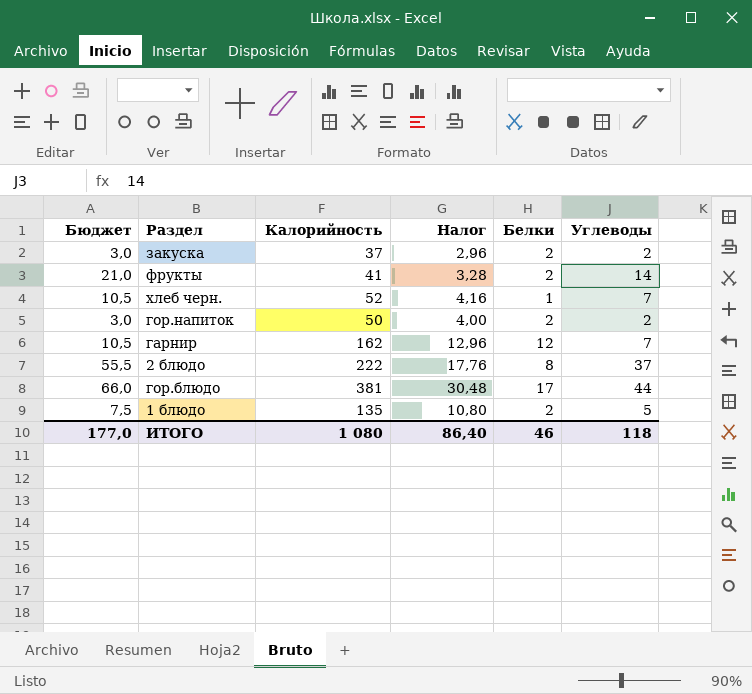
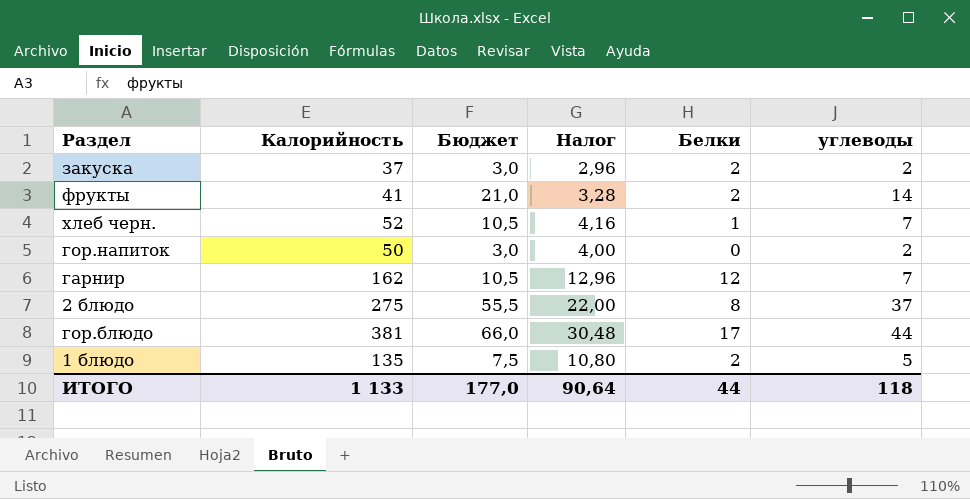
column Бюджет | position: 1 -> 3
column name: Углеводы -> углеводы
гор.напиток | Белки: 2 -> 0
2 блюдо | Калорийность: 222 -> 275
2 блюдо | Налог: 17,76 -> 22,00
ИТОГО | Калорийность: 1 080 -> 1 133
ИТОГО | Налог: 86,40 -> 90,64
ИТОГО | Белки: 46 -> 44

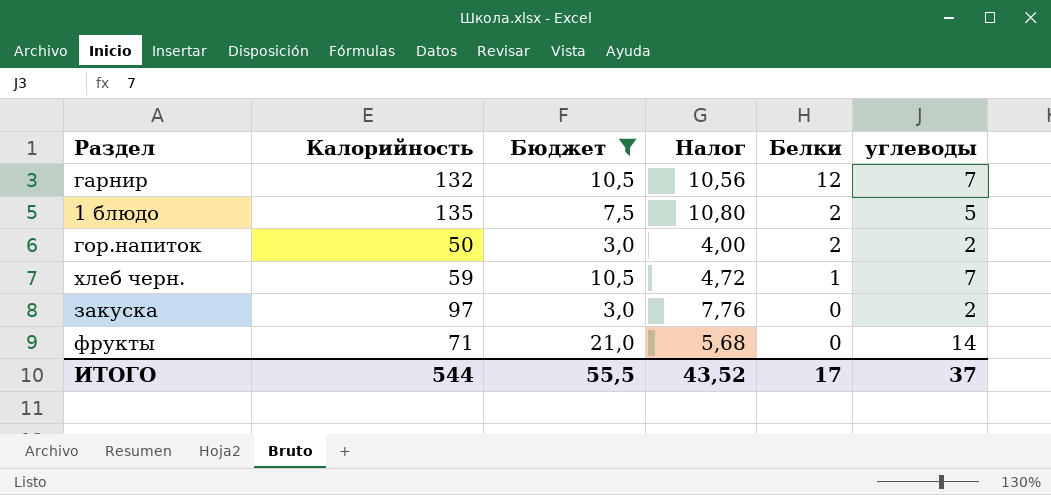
filter: none -> Бюджет <= 21,0
row order: none -> Белки descending
гарнир | Калорийность: 162 -> 132
гарнир | Налог: 12,96 -> 10,56
гор.напиток | Белки: 0 -> 2
хлеб черн. | Калорийность: 52 -> 59
хлеб черн. | Налог: 4,16 -> 4,72
закуска | Калорийность: 37 -> 97
закуска | Налог: 2,96 -> 7,76
закуска | Белки: 2 -> 0
фрукты | Калорийность: 41 -> 71
фрукты | Налог: 3,28 -> 5,68
фрукты | Белки: 2 -> 0
ИТОГО | Калорийность: 1 133 -> 544
ИТОГО | Бюджет: 177,0 -> 55,5
ИТОГО | Налог: 90,64 -> 43,52
ИТОГО | Белки: 44 -> 17
ИТОГО | углеводы: 118 -> 37

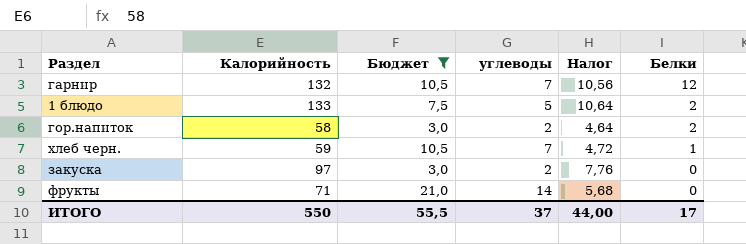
column углеводы | position: 6 -> 4
1 блюдо | Калорийность: 135 -> 133
1 блюдо | Налог: 10,80 -> 10,64
гор.напиток | Калорийность: 50 -> 58
гор.напиток | Налог: 4,00 -> 4,64
ИТОГО | Калорийность: 544 -> 550
ИТОГО | Налог: 43,52 -> 44,00

